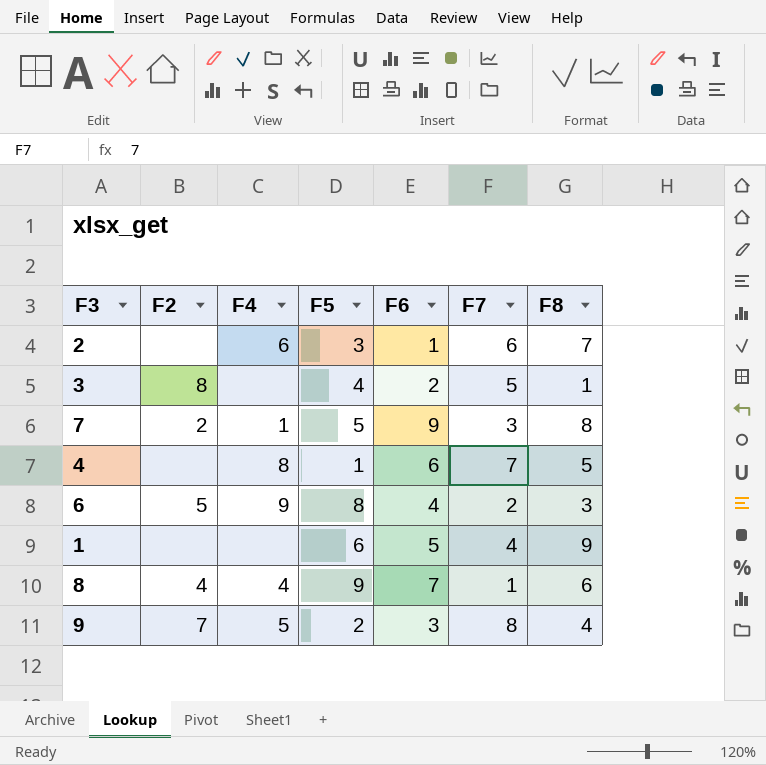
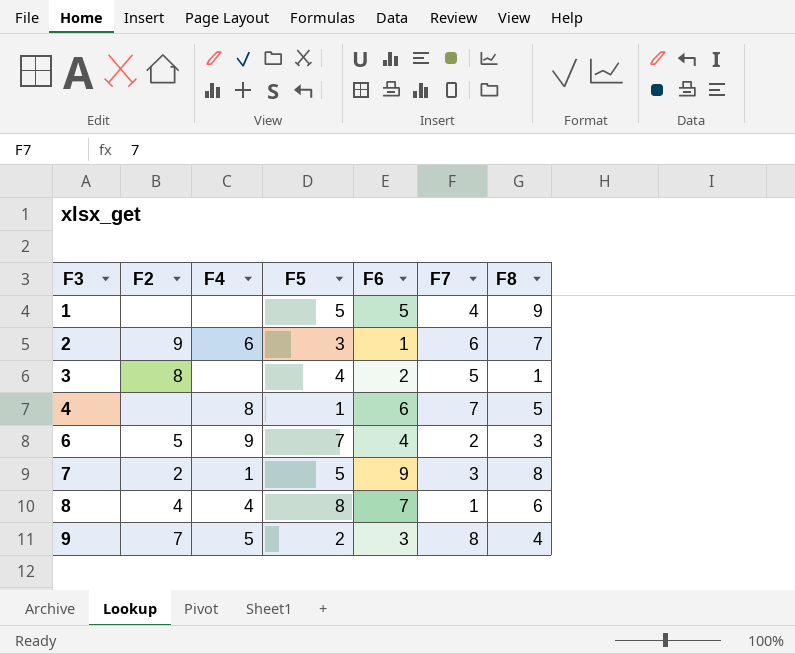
row order: none -> F3 ascending
1 | F5: 6 -> 5
2 | F2: none -> 9
6 | F5: 8 -> 7
8 | F5: 9 -> 8

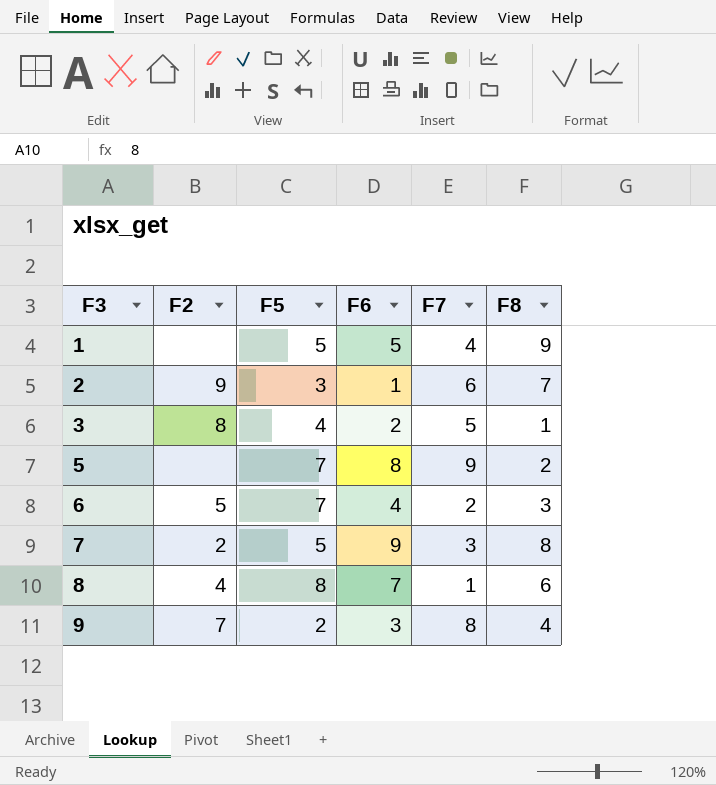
column F4 | position: 3 -> none
row 4: none | 8 | 1 | 6 | 7 | 5 -> none
row 5: none -> none | 7 | 8 | 9 | 2

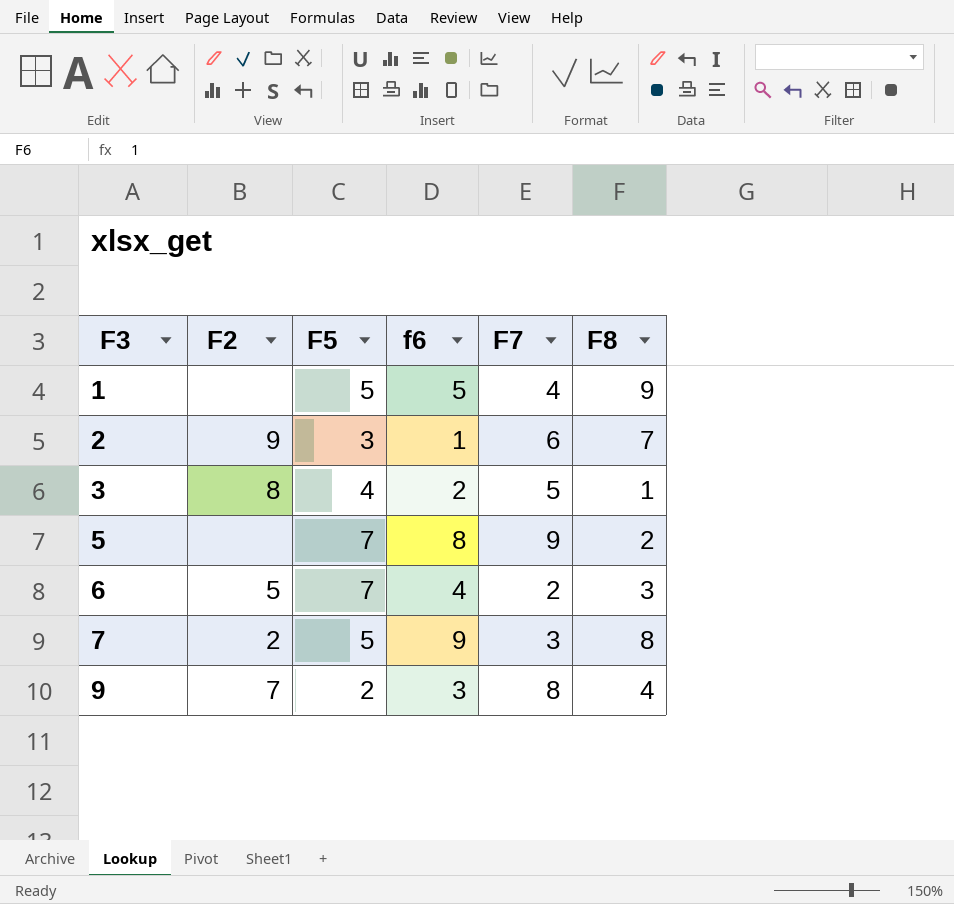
column name: F6 -> f6
row 8: 4 | 8 | 7 | 1 | 6 -> none

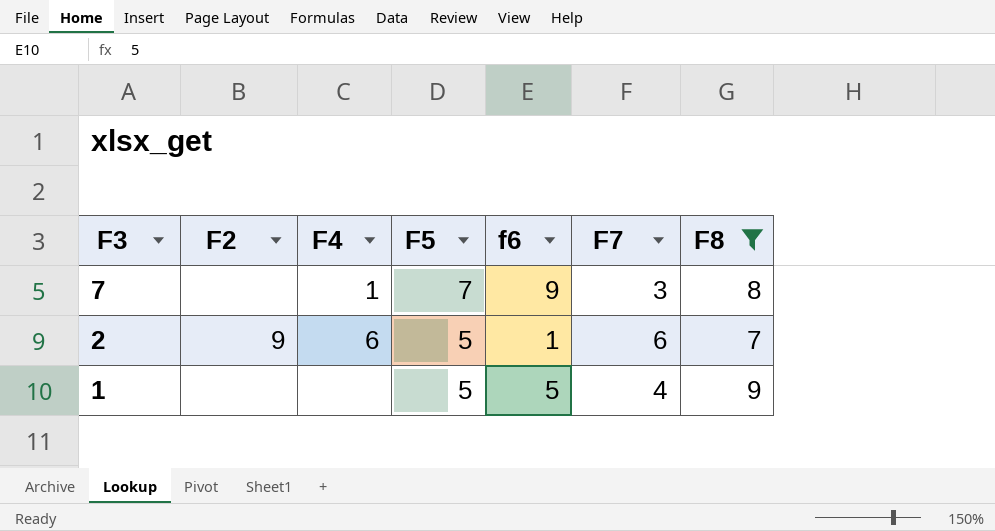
filter: none -> F8 >= 7
row order: F3 ascending -> F3 descending
column F4 | position: none -> 3
7 | F2: 2 -> none
7 | F5: 5 -> 7
2 | F5: 3 -> 5

